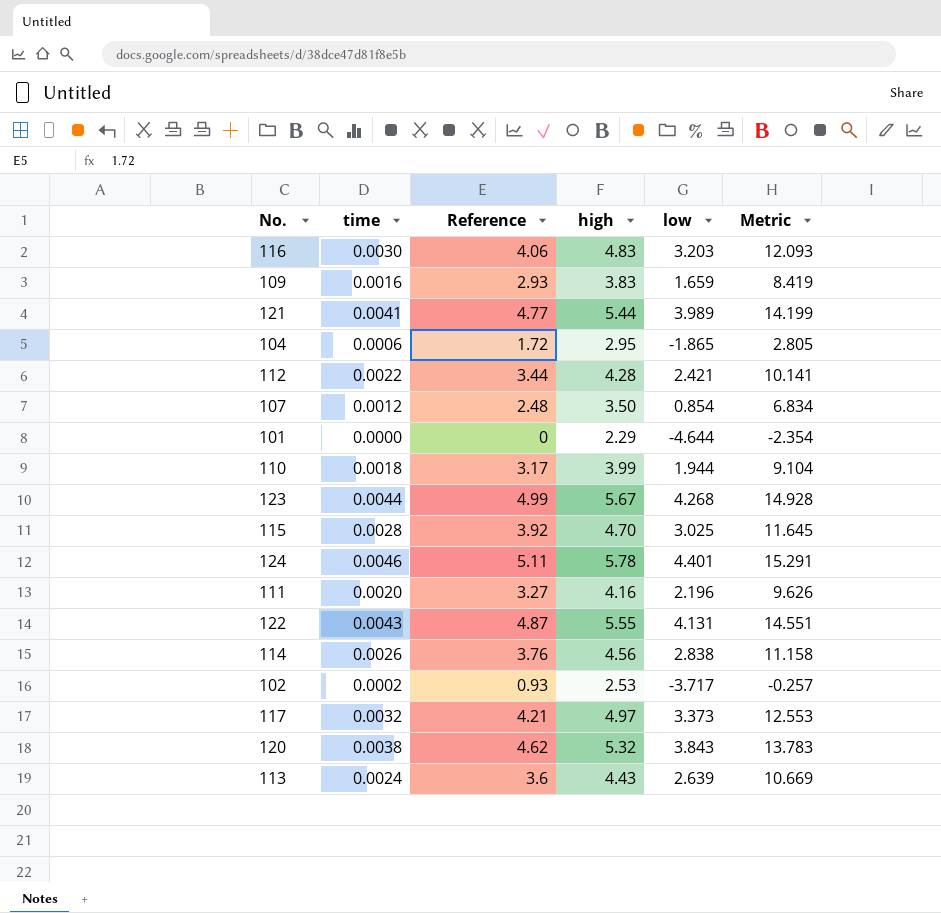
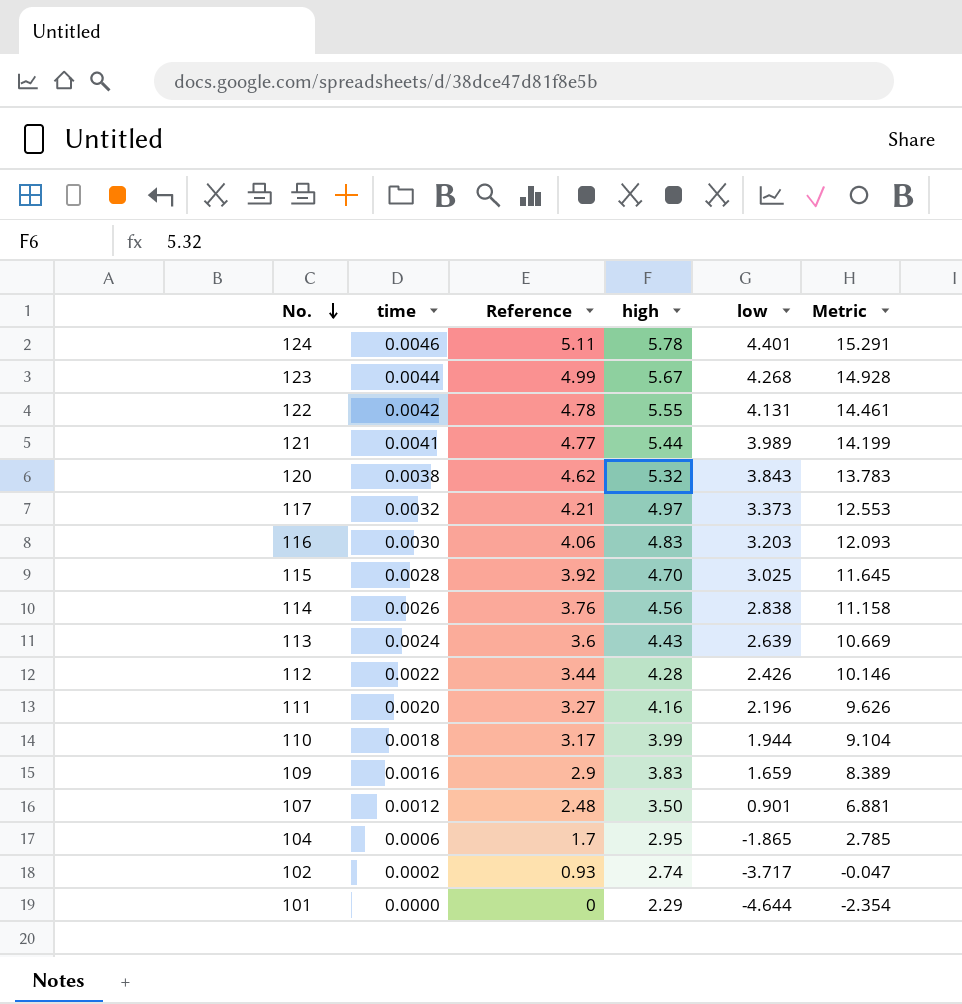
row order: none -> No. descending
122 | time: 0.0043 -> 0.0042
122 | Reference: 4.87 -> 4.78
122 | Metric: 14.551 -> 14.461
112 | low: 2.421 -> 2.426
112 | Metric: 10.141 -> 10.146
109 | Reference: 2.93 -> 2.9
109 | Metric: 8.419 -> 8.389
107 | low: 0.854 -> 0.901
107 | Metric: 6.834 -> 6.881
104 | Reference: 1.72 -> 1.7
104 | Metric: 2.805 -> 2.785
102 | high: 2.53 -> 2.74
102 | Metric: -0.257 -> -0.047

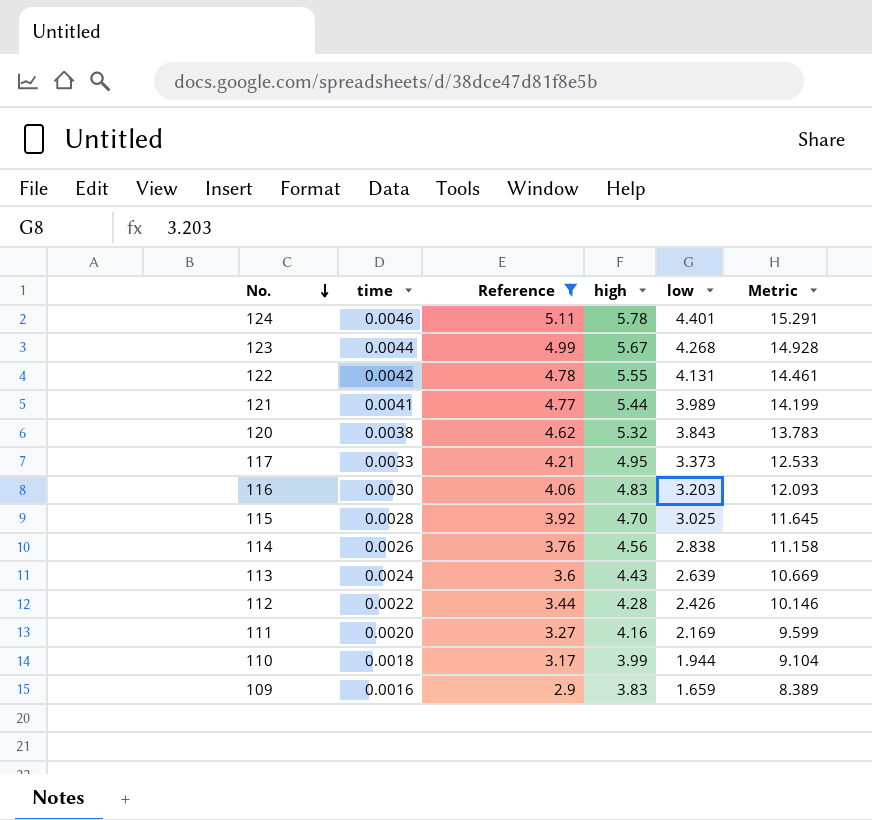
filter: none -> Reference >= 2.9
117 | time: 0.0032 -> 0.0033
117 | high: 4.97 -> 4.95
117 | Metric: 12.553 -> 12.533
111 | low: 2.196 -> 2.169
111 | Metric: 9.626 -> 9.599

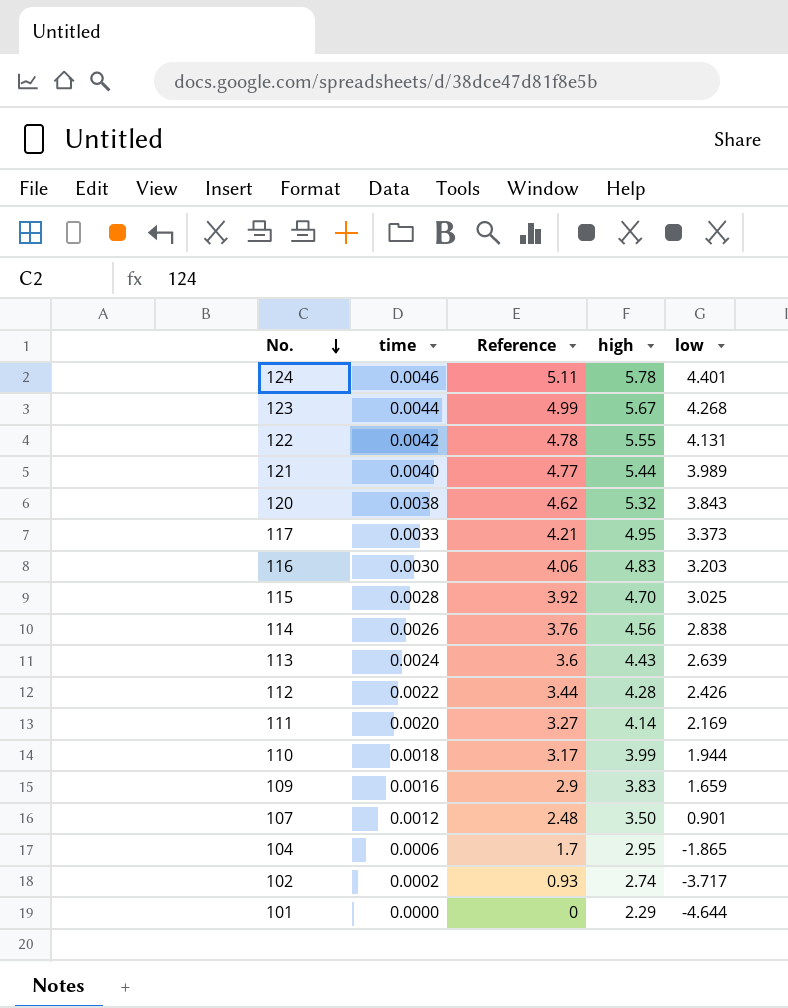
filter: Reference >= 2.9 -> none
column Metric | formula: [Reference] + [high] + [low] -> none
121 | time: 0.0041 -> 0.0040
111 | high: 4.16 -> 4.14

